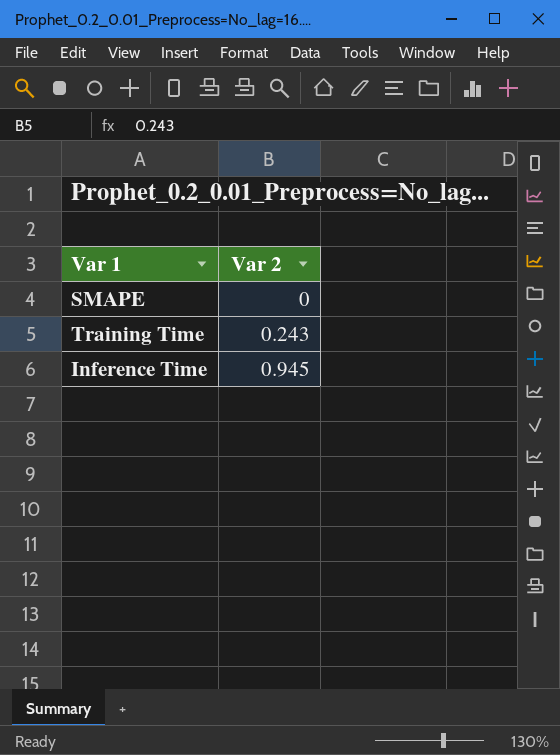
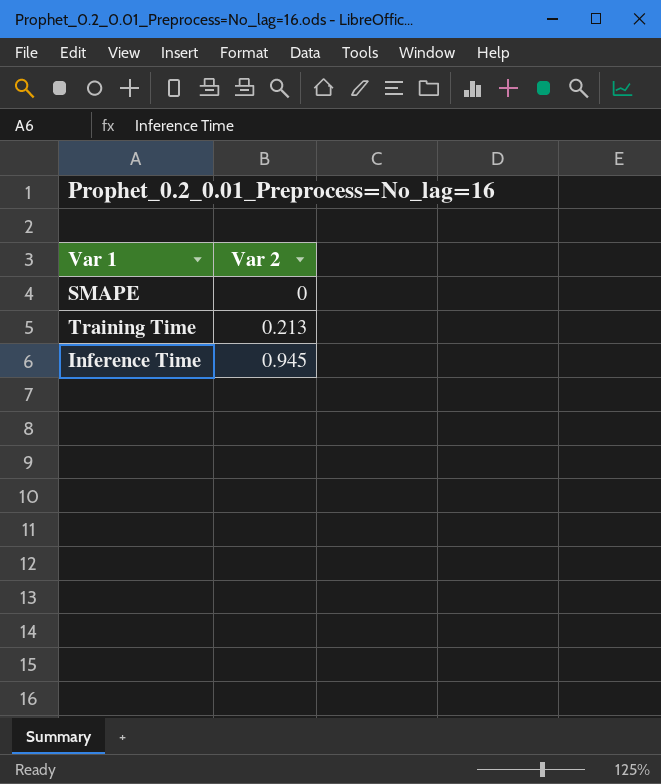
Training Time | Var 2: 0.243 -> 0.213

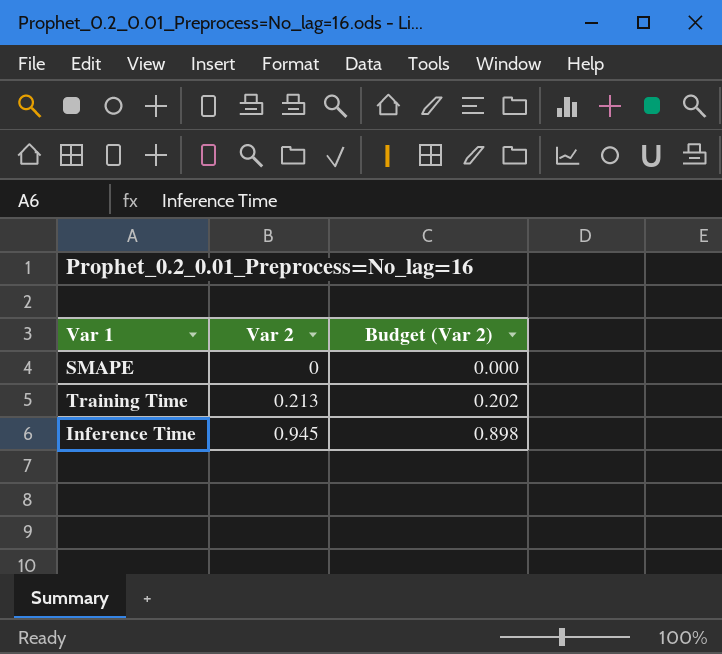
column Budget (Var 2) | formula: none -> [Var 2] * 0.95

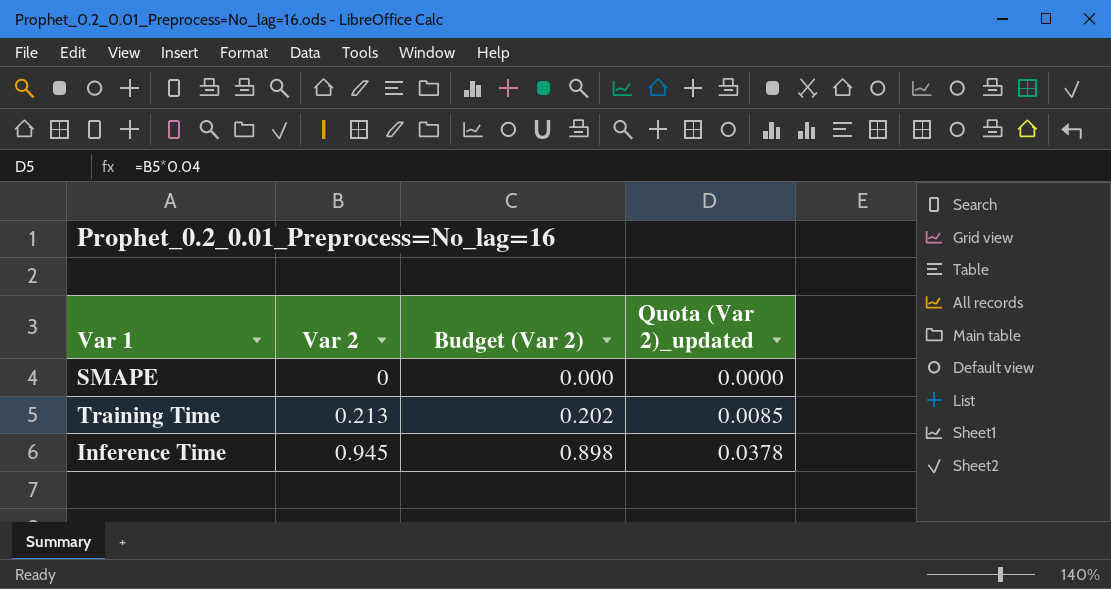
column Quota (Var 2)_updated | formula: none -> [Var 2] * 0.04

